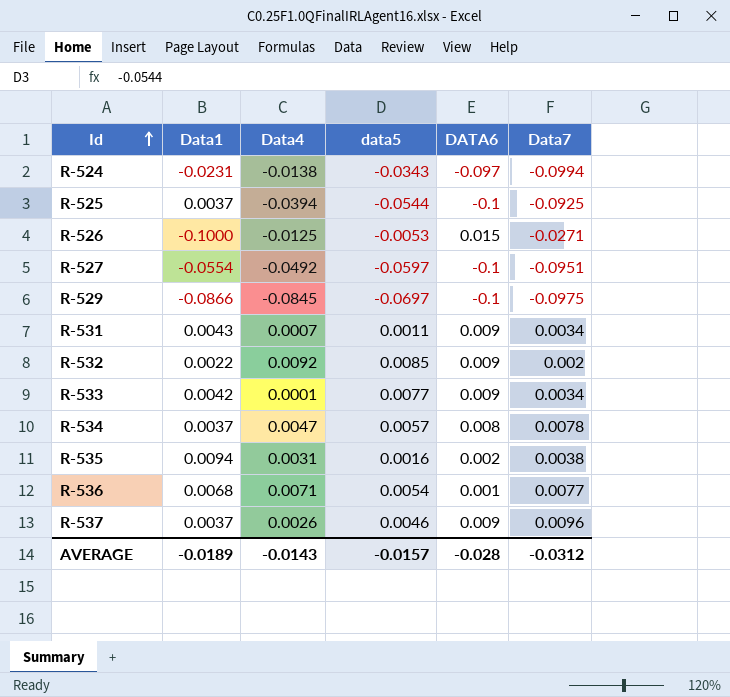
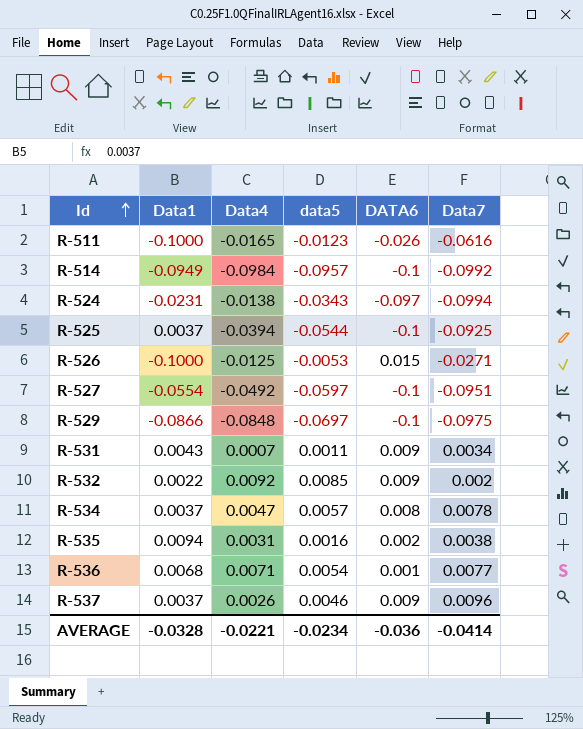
row R-533: 0.0042 | 0.0001 | 0.0077 | 0.009 | 0.0034 -> none
row R-511: none -> -0.1000 | -0.0165 | -0.0123 | -0.026 | -0.0616
row R-514: none -> -0.0949 | -0.0984 | -0.0957 | -0.1 | -0.0992
R-529 | Data4: -0.0845 -> -0.0848
AVERAGE | Data1: -0.0189 -> -0.0328
AVERAGE | Data4: -0.0143 -> -0.0221
AVERAGE | data5: -0.0157 -> -0.0234
AVERAGE | DATA6: -0.028 -> -0.036
AVERAGE | Data7: -0.0312 -> -0.0414

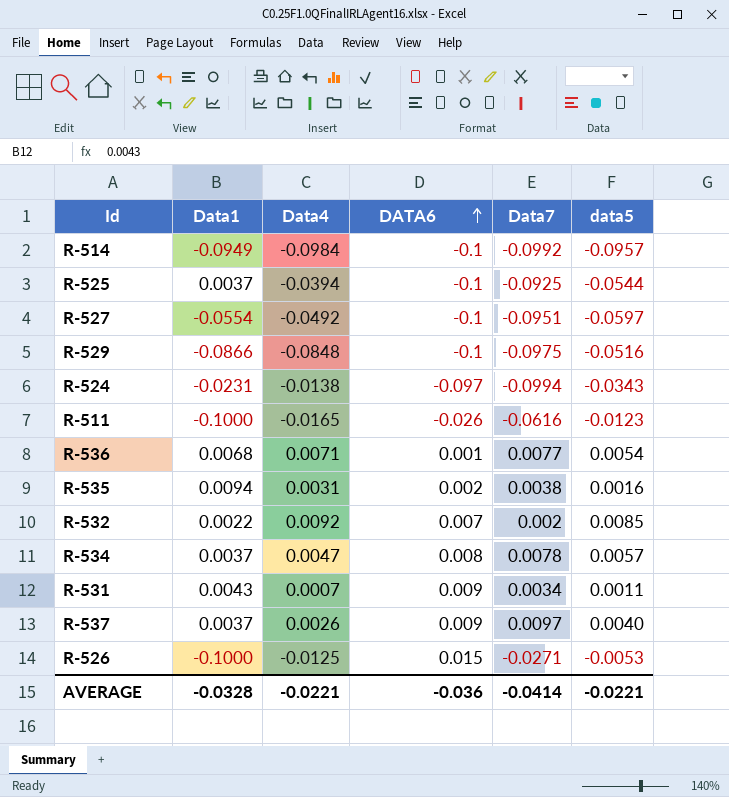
row order: Id ascending -> DATA6 ascending
column data5 | position: 4 -> 6
R-529 | data5: -0.0697 -> -0.0516
R-532 | DATA6: 0.009 -> 0.007
R-537 | Data7: 0.0096 -> 0.0097
R-537 | data5: 0.0046 -> 0.0040
AVERAGE | data5: -0.0234 -> -0.0221

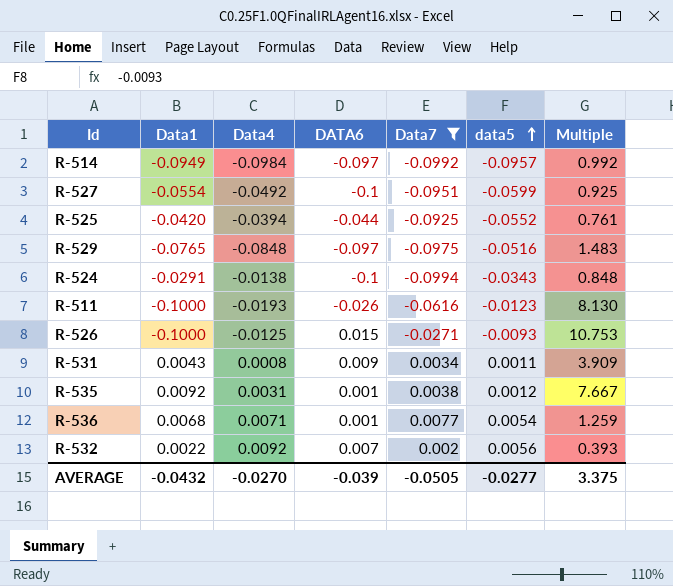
filter: none -> Data7 <= 0.0077
row order: DATA6 ascending -> data5 ascending
column Multiple | formula: none -> [Data1] / [data5]
R-514 | DATA6: -0.1 -> -0.097
R-527 | data5: -0.0597 -> -0.0599
R-525 | Data1: 0.0037 -> -0.0420
R-525 | DATA6: -0.1 -> -0.044
R-525 | data5: -0.0544 -> -0.0552
R-529 | Data1: -0.0866 -> -0.0765
R-529 | DATA6: -0.1 -> -0.097
R-524 | Data1: -0.0231 -> -0.0291
R-524 | DATA6: -0.097 -> -0.1
R-511 | Data4: -0.0165 -> -0.0193
R-526 | data5: -0.0053 -> -0.0093
R-531 | Data4: 0.0007 -> 0.0008
R-535 | Data1: 0.0094 -> 0.0092
R-535 | DATA6: 0.002 -> 0.001
R-535 | data5: 0.0016 -> 0.0012
R-532 | data5: 0.0085 -> 0.0056
AVERAGE | Data1: -0.0328 -> -0.0432
AVERAGE | Data4: -0.0221 -> -0.0270
AVERAGE | DATA6: -0.036 -> -0.039
AVERAGE | Data7: -0.0414 -> -0.0505
AVERAGE | data5: -0.0221 -> -0.0277

